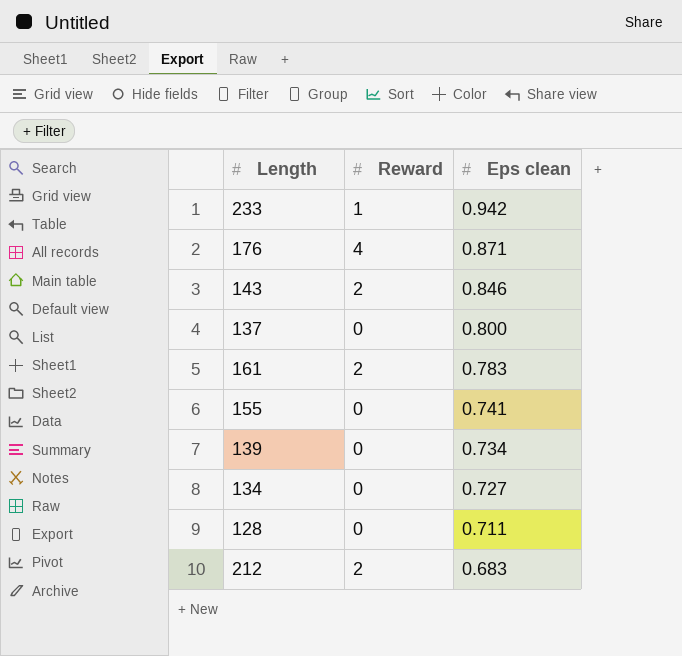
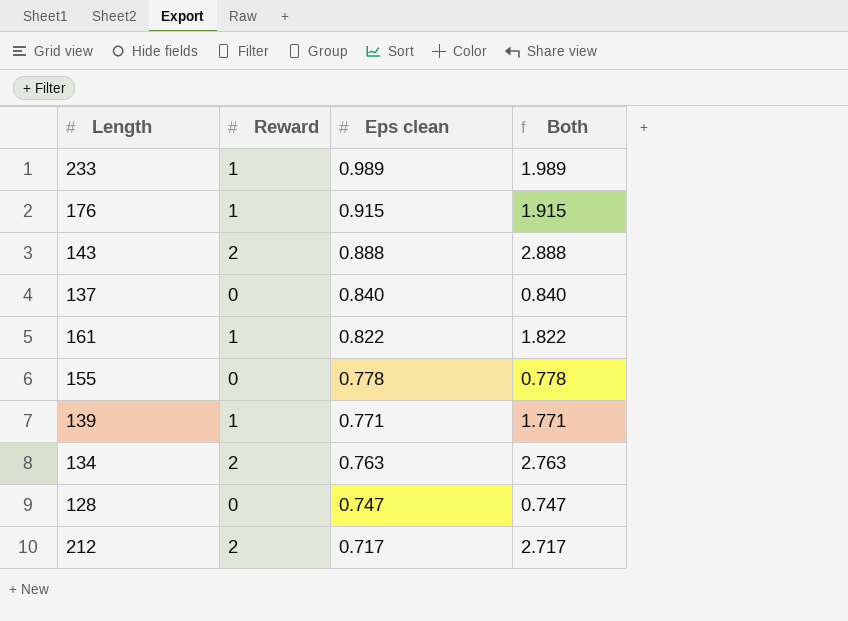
column Both | formula: none -> [Reward] + [Eps clean]
233 | Eps clean: 0.942 -> 0.989
176 | Reward: 4 -> 1
176 | Eps clean: 0.871 -> 0.915
143 | Eps clean: 0.846 -> 0.888
137 | Eps clean: 0.800 -> 0.840
161 | Reward: 2 -> 1
161 | Eps clean: 0.783 -> 0.822
155 | Eps clean: 0.741 -> 0.778
139 | Reward: 0 -> 1
139 | Eps clean: 0.734 -> 0.771
134 | Reward: 0 -> 2
134 | Eps clean: 0.727 -> 0.763
128 | Eps clean: 0.711 -> 0.747
212 | Eps clean: 0.683 -> 0.717

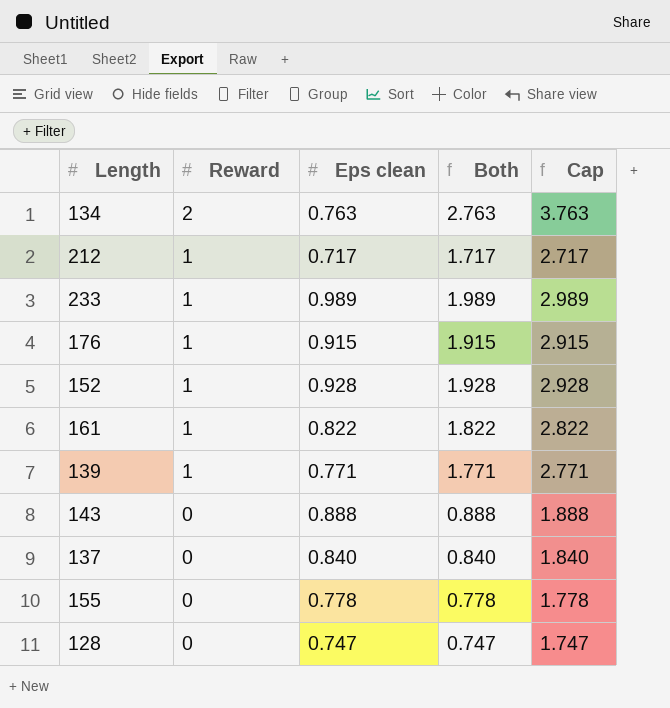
row order: Eps clean descending -> Reward descending
column Cap | formula: none -> [Both] + 1
212 | Reward: 2 -> 1
212 | Both: 2.717 -> 1.717
row 152: none -> 1 | 0.928 | 1.928 | 2.928
143 | Reward: 2 -> 0
143 | Both: 2.888 -> 0.888

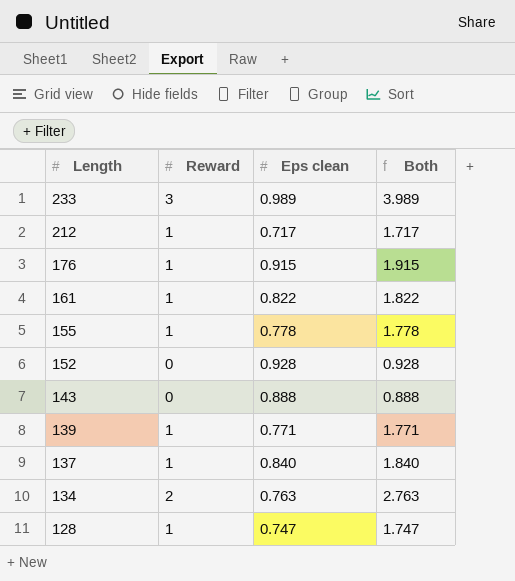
row order: Reward descending -> Length descending
column Cap | formula: [Both] + 1 -> none
233 | Reward: 1 -> 3
233 | Both: 1.989 -> 3.989
155 | Reward: 0 -> 1
155 | Both: 0.778 -> 1.778
152 | Reward: 1 -> 0
152 | Both: 1.928 -> 0.928
137 | Reward: 0 -> 1
137 | Both: 0.840 -> 1.840
128 | Reward: 0 -> 1
128 | Both: 0.747 -> 1.747

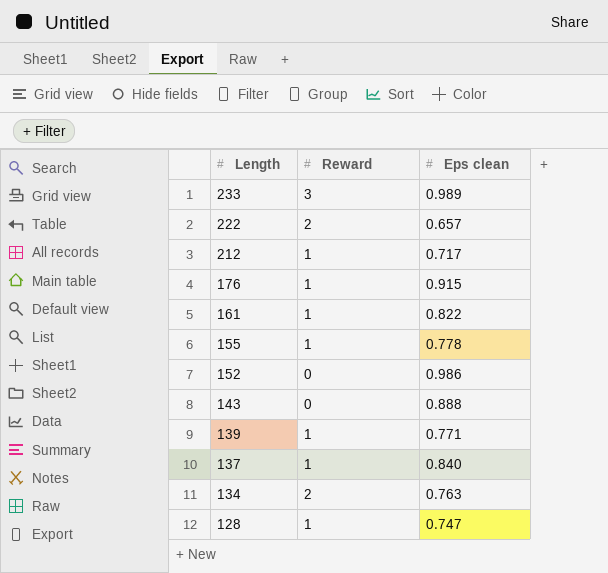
column Both | formula: [Reward] + [Eps clean] -> none
row 222: none -> 2 | 0.657
152 | Eps clean: 0.928 -> 0.986

